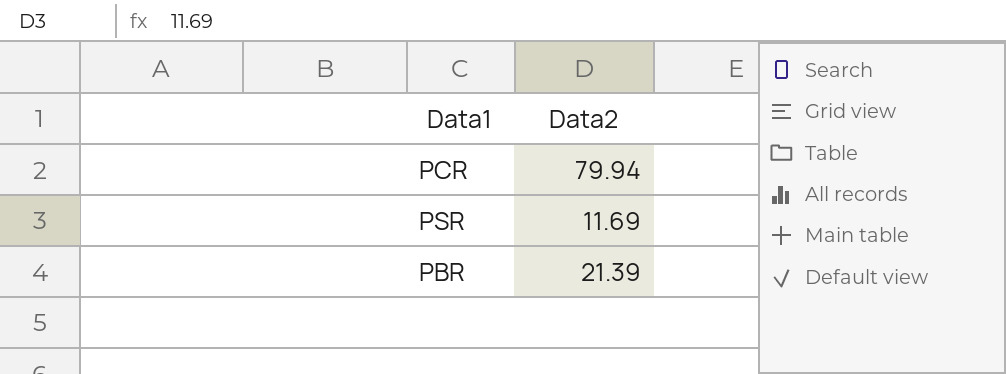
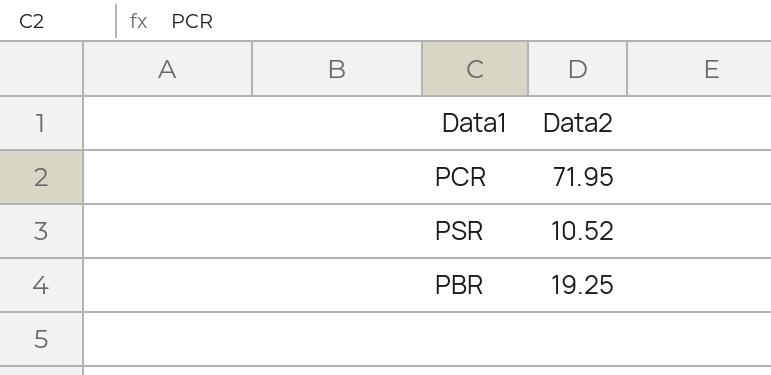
PCR | Data2: 79.94 -> 71.95
PSR | Data2: 11.69 -> 10.52
PBR | Data2: 21.39 -> 19.25

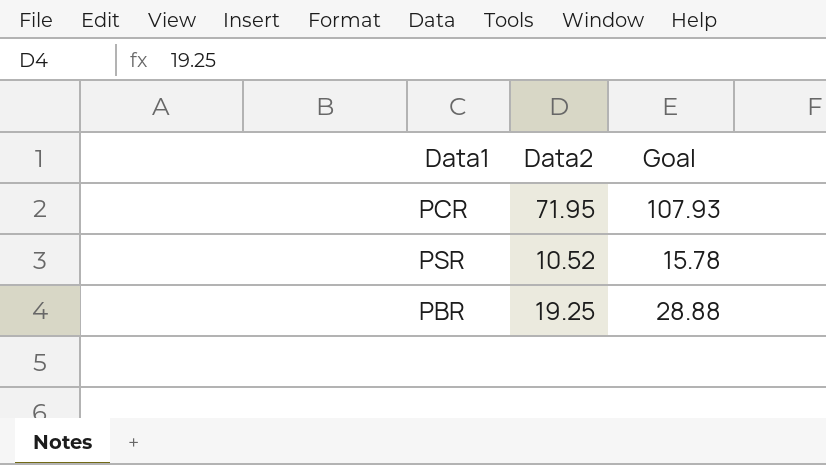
column Goal | formula: none -> [Data2] * 1.5

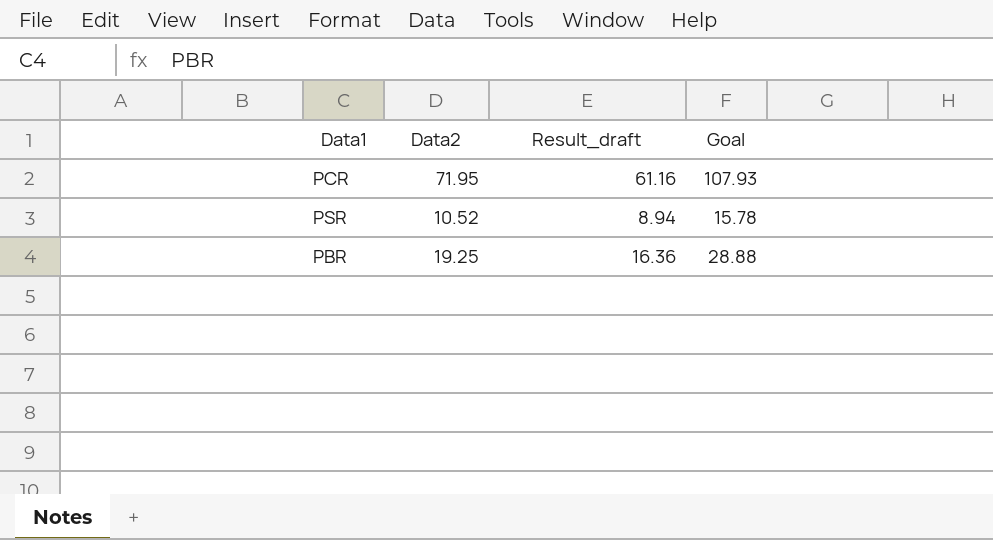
column Result_draft | formula: none -> [Data2] * 0.85

